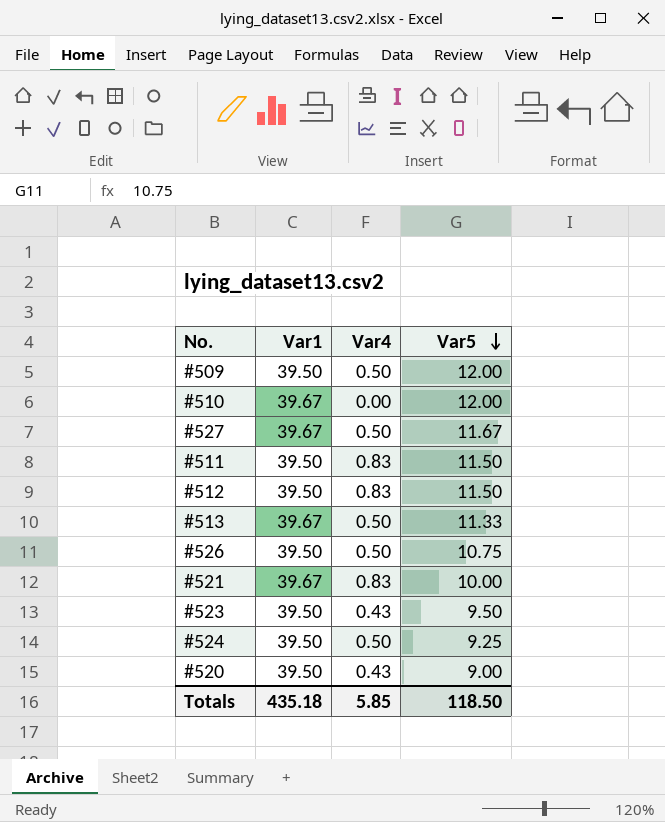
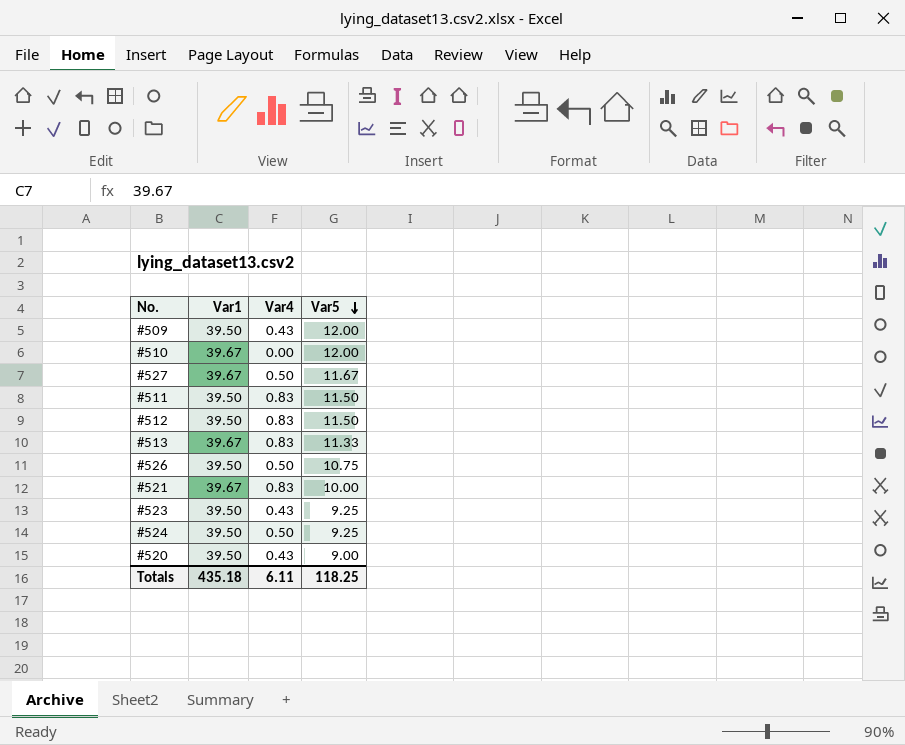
#509 | Var4: 0.50 -> 0.43
#513 | Var4: 0.50 -> 0.83
#523 | Var5: 9.50 -> 9.25
Totals | Var4: 5.85 -> 6.11
Totals | Var5: 118.50 -> 118.25

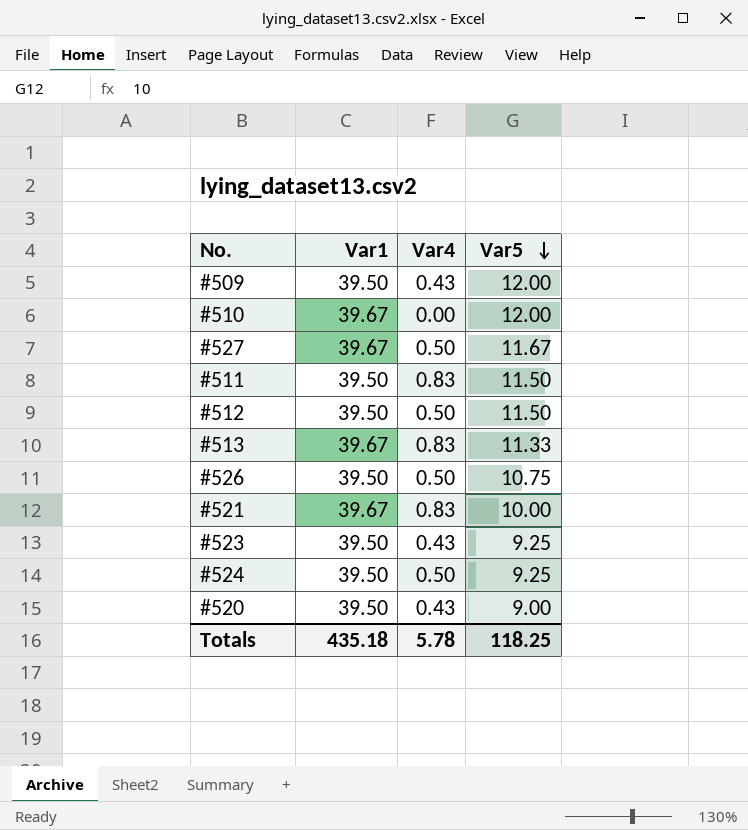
#512 | Var4: 0.83 -> 0.50
Totals | Var4: 6.11 -> 5.78

